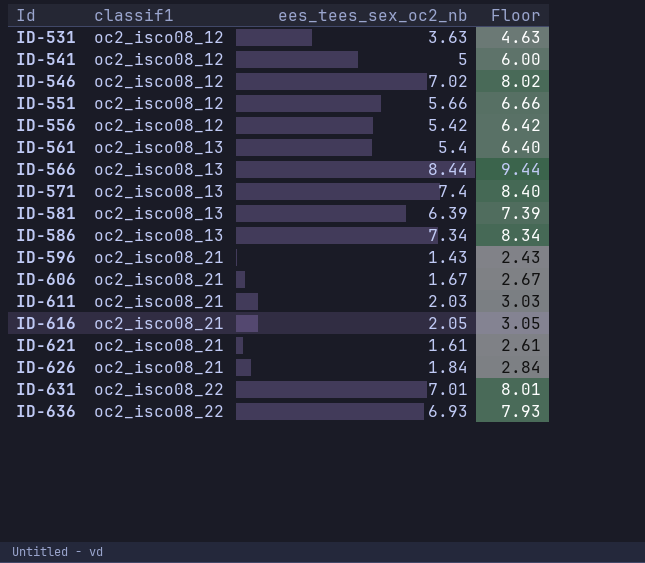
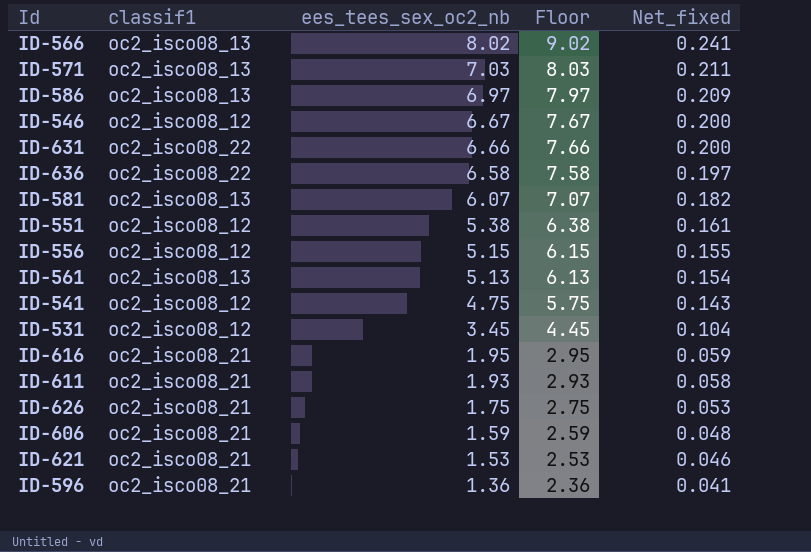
row order: Id ascending -> ees_tees_sex_oc2_nb descending
column Net_fixed | formula: none -> [ees_tees_sex_oc2_nb] * 0.03
ID-566 | ees_tees_sex_oc2_nb: 8.44 -> 8.02
ID-566 | Floor: 9.44 -> 9.02
ID-571 | ees_tees_sex_oc2_nb: 7.4 -> 7.03
ID-571 | Floor: 8.40 -> 8.03
ID-586 | ees_tees_sex_oc2_nb: 7.34 -> 6.97
ID-586 | Floor: 8.34 -> 7.97
ID-546 | ees_tees_sex_oc2_nb: 7.02 -> 6.67
ID-546 | Floor: 8.02 -> 7.67
ID-631 | ees_tees_sex_oc2_nb: 7.01 -> 6.66
ID-631 | Floor: 8.01 -> 7.66
ID-636 | ees_tees_sex_oc2_nb: 6.93 -> 6.58
ID-636 | Floor: 7.93 -> 7.58
ID-581 | ees_tees_sex_oc2_nb: 6.39 -> 6.07
ID-581 | Floor: 7.39 -> 7.07
ID-551 | ees_tees_sex_oc2_nb: 5.66 -> 5.38
ID-551 | Floor: 6.66 -> 6.38
ID-556 | ees_tees_sex_oc2_nb: 5.42 -> 5.15
ID-556 | Floor: 6.42 -> 6.15
ID-561 | ees_tees_sex_oc2_nb: 5.4 -> 5.13
ID-561 | Floor: 6.40 -> 6.13
ID-541 | ees_tees_sex_oc2_nb: 5 -> 4.75
ID-541 | Floor: 6.00 -> 5.75
ID-531 | ees_tees_sex_oc2_nb: 3.63 -> 3.45
ID-531 | Floor: 4.63 -> 4.45
ID-616 | ees_tees_sex_oc2_nb: 2.05 -> 1.95
ID-616 | Floor: 3.05 -> 2.95
ID-611 | ees_tees_sex_oc2_nb: 2.03 -> 1.93
ID-611 | Floor: 3.03 -> 2.93
ID-626 | ees_tees_sex_oc2_nb: 1.84 -> 1.75
ID-626 | Floor: 2.84 -> 2.75
ID-606 | ees_tees_sex_oc2_nb: 1.67 -> 1.59
ID-606 | Floor: 2.67 -> 2.59
ID-621 | ees_tees_sex_oc2_nb: 1.61 -> 1.53
ID-621 | Floor: 2.61 -> 2.53
ID-596 | ees_tees_sex_oc2_nb: 1.43 -> 1.36
ID-596 | Floor: 2.43 -> 2.36

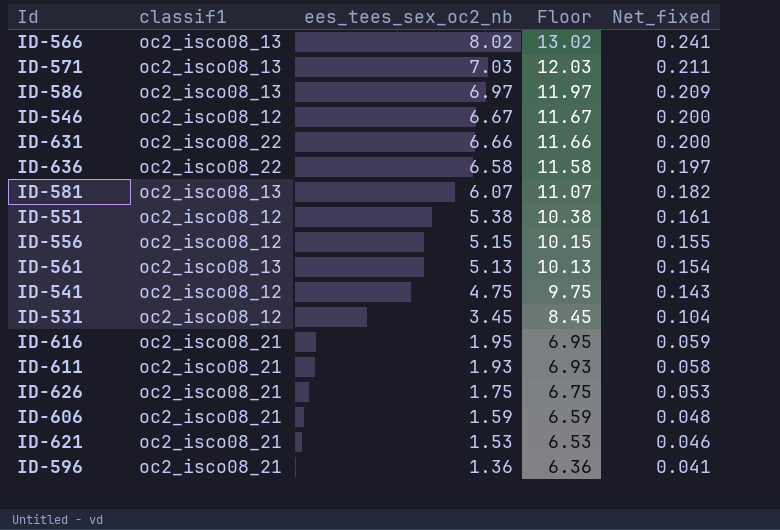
column Floor | formula: [ees_tees_sex_oc2_nb] + 1 -> [ees_tees_sex_oc2_nb] + 5

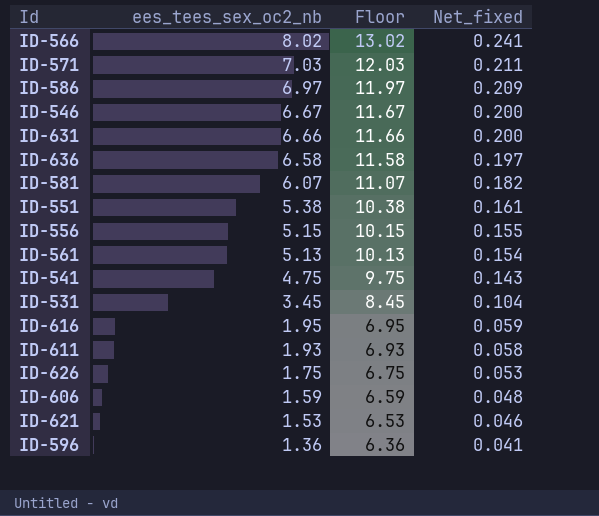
column classif1 | position: 2 -> none

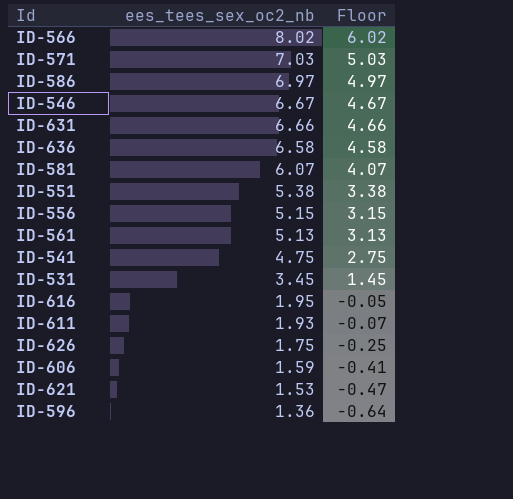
column Net_fixed | formula: [ees_tees_sex_oc2_nb] * 0.03 -> none
column Floor | formula: [ees_tees_sex_oc2_nb] + 5 -> [ees_tees_sex_oc2_nb] - 2

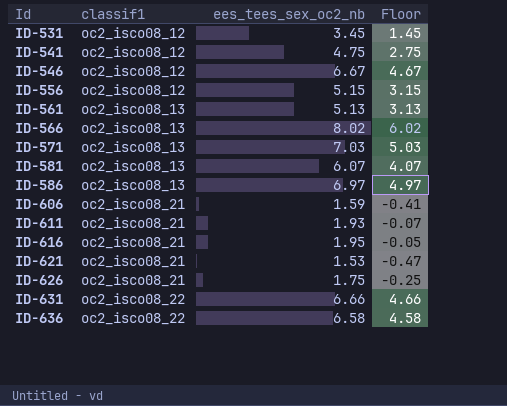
row order: ees_tees_sex_oc2_nb descending -> Id ascending
column classif1 | position: none -> 2
row ID-551: 5.38 | 3.38 -> none
row ID-596: 1.36 | -0.64 -> none

